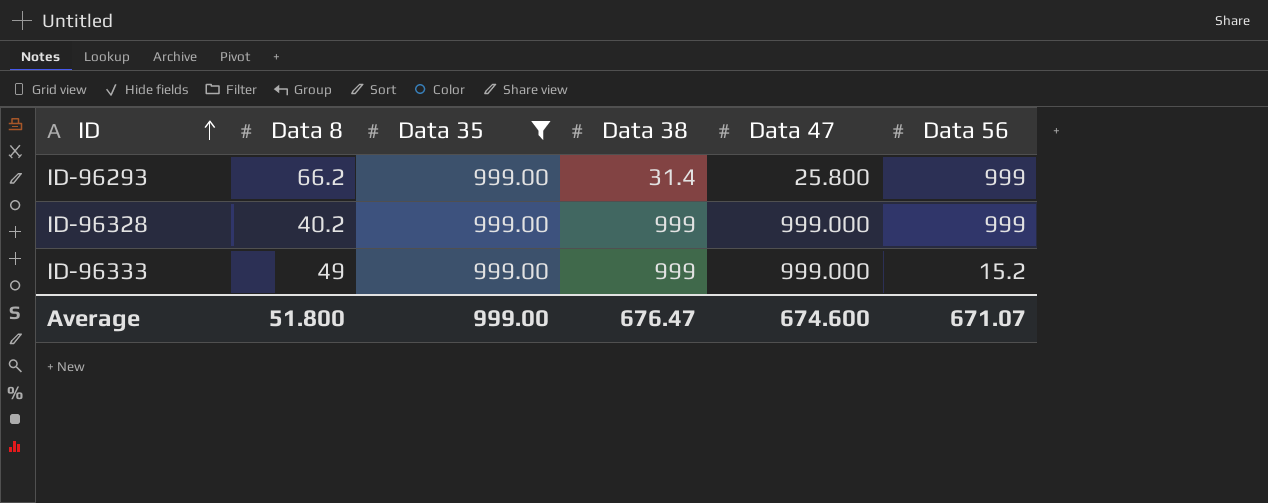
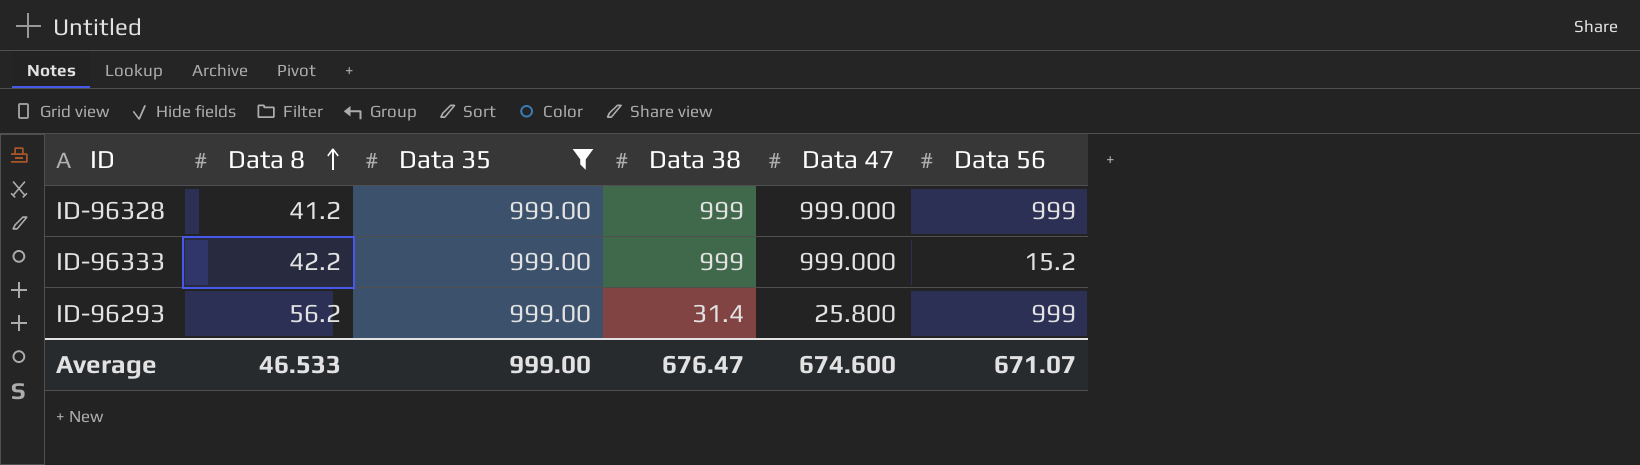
row order: ID ascending -> Data 8 ascending
ID-96328 | Data 8: 40.2 -> 41.2
ID-96333 | Data 8: 49 -> 42.2
ID-96293 | Data 8: 66.2 -> 56.2
Average | Data 8: 51.800 -> 46.533

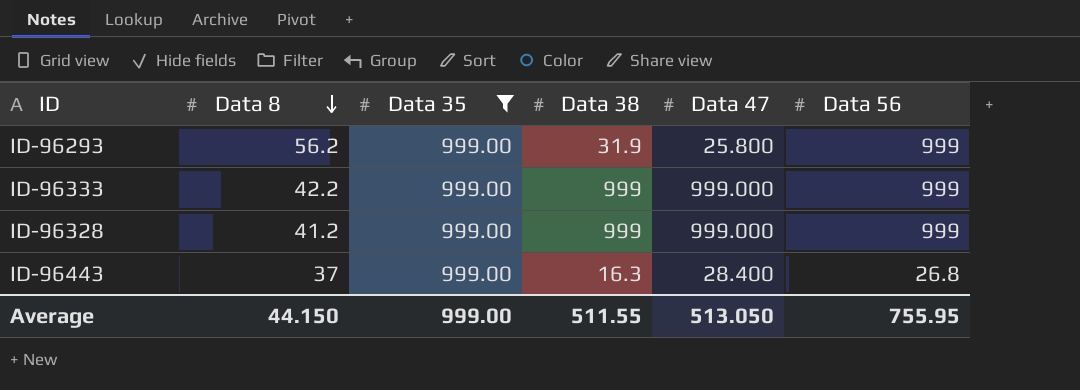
row order: Data 8 ascending -> Data 8 descending
ID-96293 | Data 38: 31.4 -> 31.9
ID-96333 | Data 56: 15.2 -> 999
row ID-96443: none -> 37 | 999.00 | 16.3 | 28.400 | 26.8
Average | Data 8: 46.533 -> 44.150
Average | Data 38: 676.47 -> 511.55
Average | Data 47: 674.600 -> 513.050
Average | Data 56: 671.07 -> 755.95

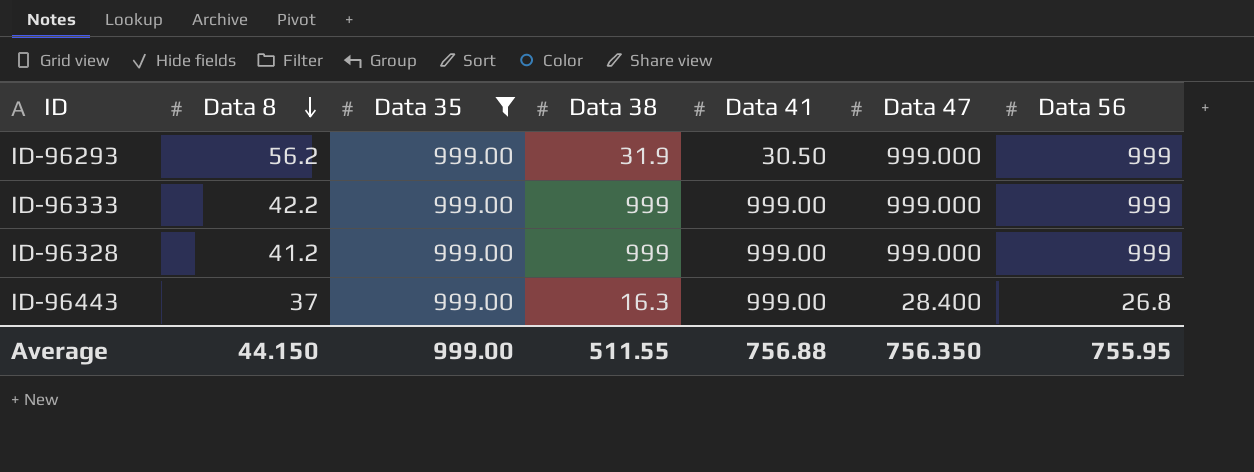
column Data 41 | position: none -> 5
ID-96293 | Data 47: 25.800 -> 999.000
Average | Data 47: 513.050 -> 756.350

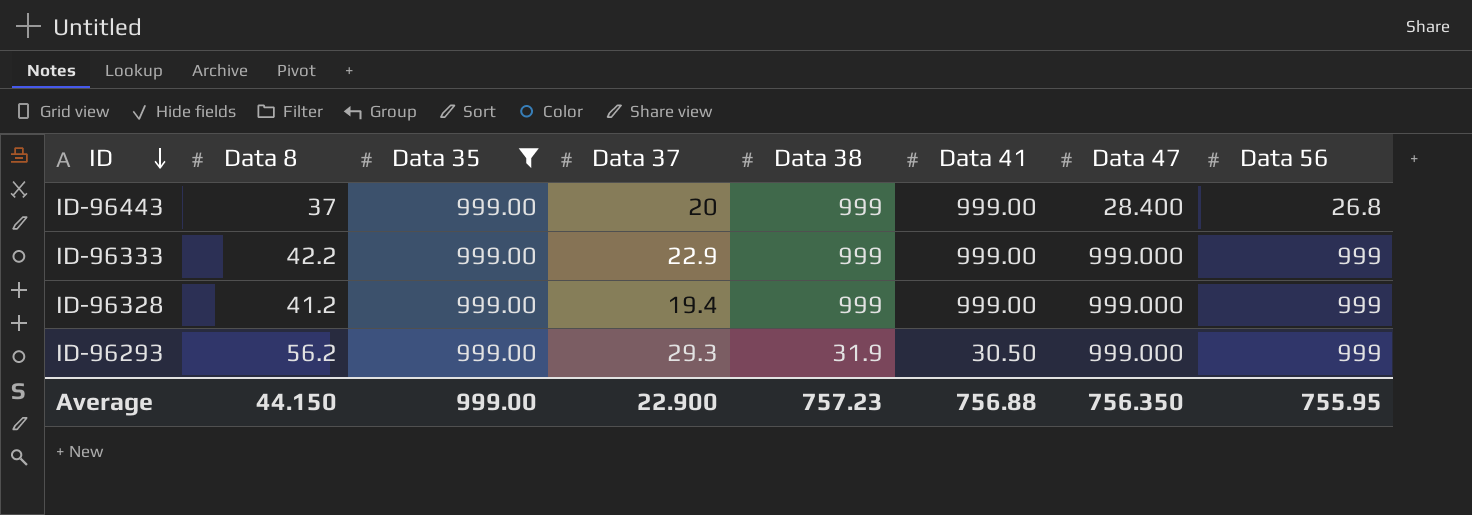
row order: Data 8 descending -> ID descending
column Data 37 | position: none -> 4
ID-96443 | Data 38: 16.3 -> 999
Average | Data 38: 511.55 -> 757.23

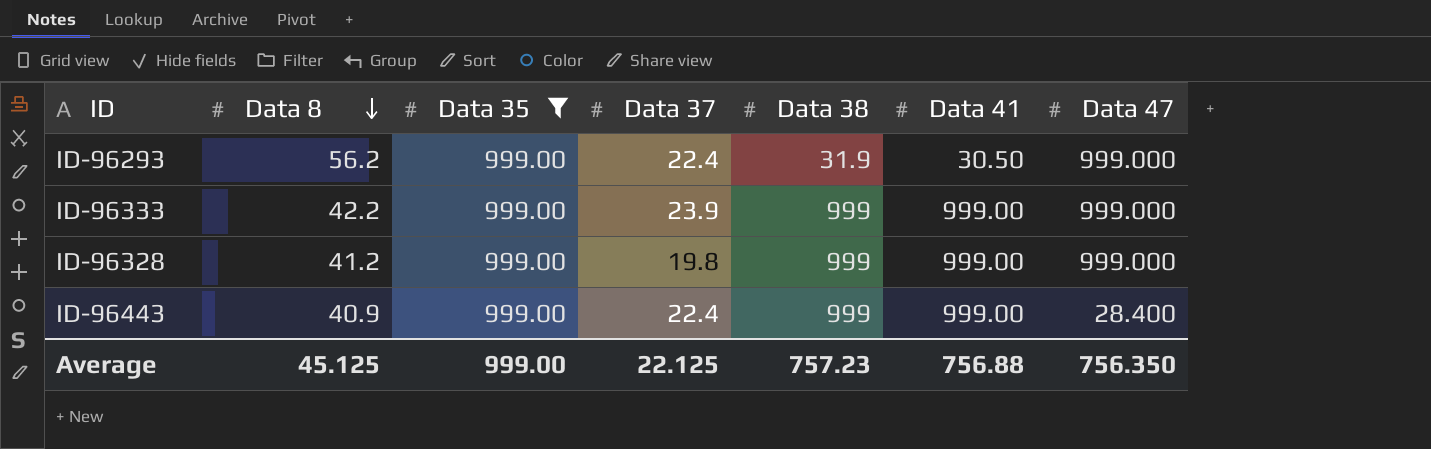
row order: ID descending -> Data 8 descending
column Data 56 | position: 8 -> none
ID-96293 | Data 37: 29.3 -> 22.4
ID-96333 | Data 37: 22.9 -> 23.9
ID-96328 | Data 37: 19.4 -> 19.8
ID-96443 | Data 8: 37 -> 40.9
ID-96443 | Data 37: 20 -> 22.4
Average | Data 8: 44.150 -> 45.125
Average | Data 37: 22.900 -> 22.125

